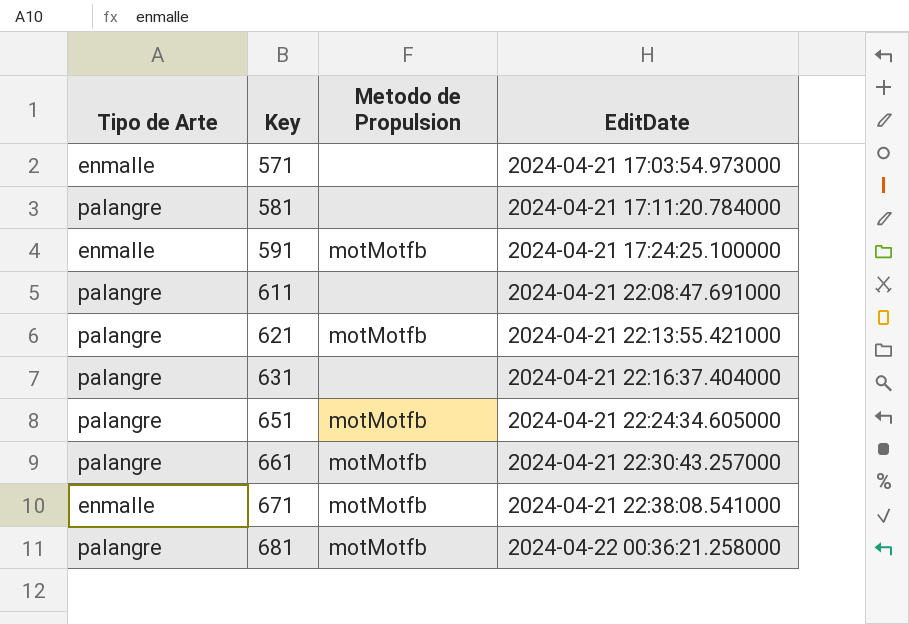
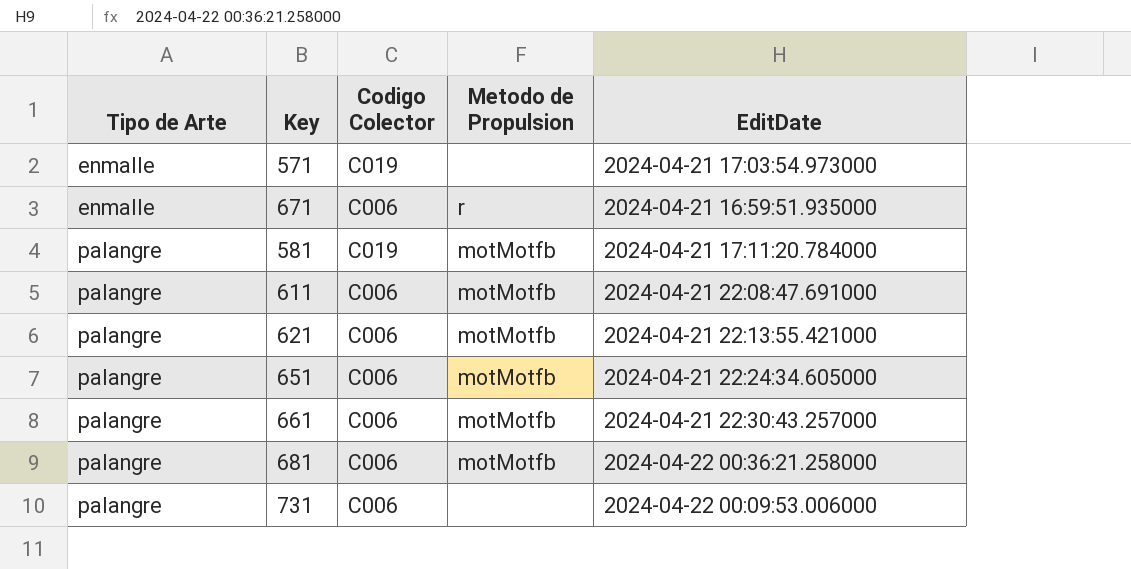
row order: Key ascending -> Tipo de Arte ascending
column Codigo Colector | position: none -> 3
row 591: enmalle | motMotfb | 2024-04-21 17:24:25.100000 -> none
row 631: palangre | none | 2024-04-21 22:16:37.404000 -> none
671 | Metodo de Propulsion: motMotfb -> r
671 | EditDate: 2024-04-21 22:38:08.541000 -> 2024-04-21 16:59:51.935000
581 | Metodo de Propulsion: none -> motMotfb
611 | Metodo de Propulsion: none -> motMotfb
row 731: none -> palangre | C006 | none | 2024-04-22 00:09:53.006000

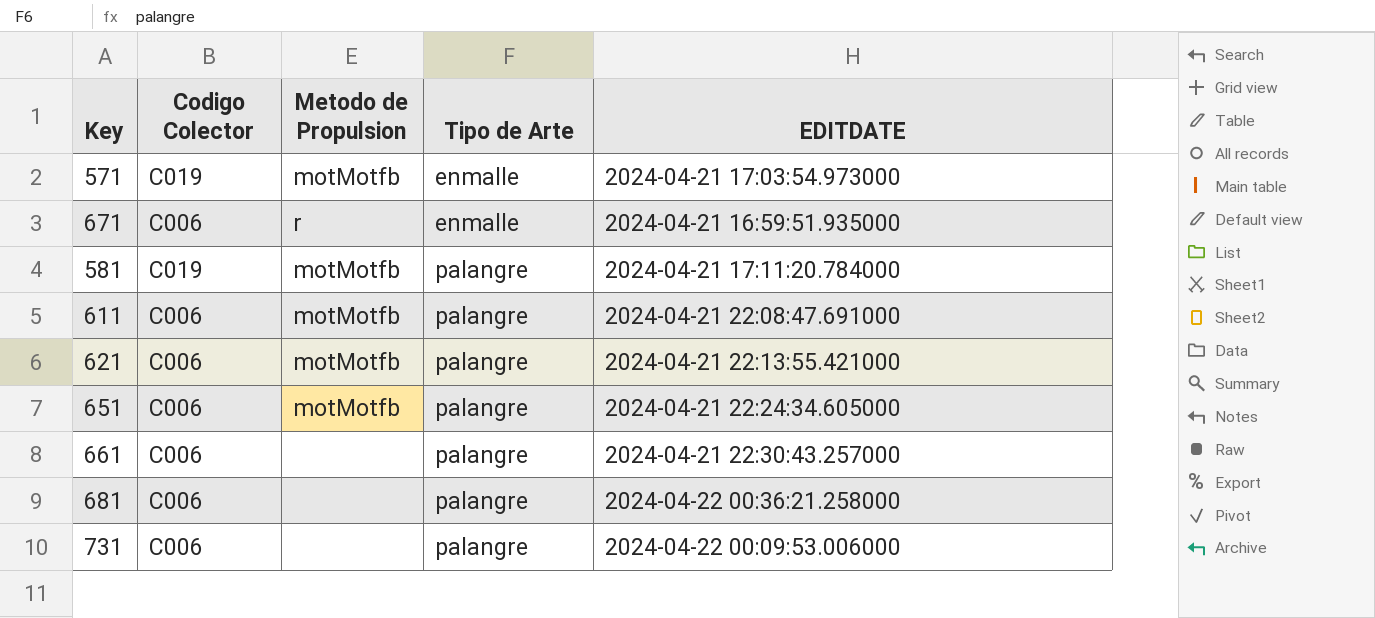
column Tipo de Arte | position: 1 -> 4
column name: EditDate -> EDITDATE
571 | Metodo de Propulsion: none -> motMotfb
661 | Metodo de Propulsion: motMotfb -> none
681 | Metodo de Propulsion: motMotfb -> none

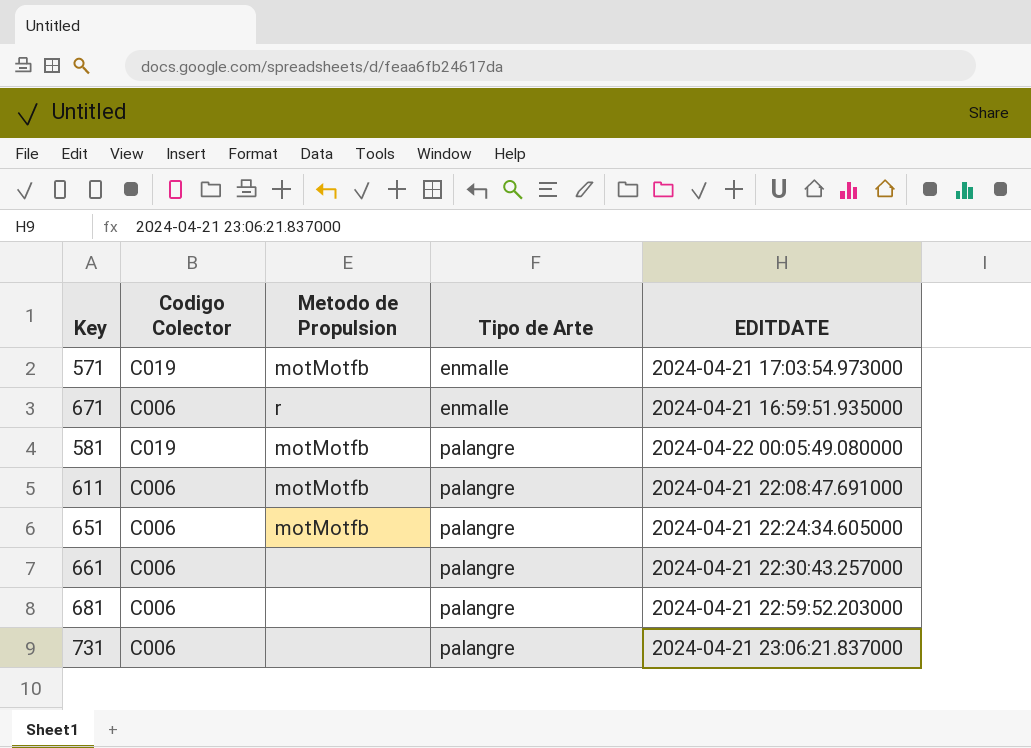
row 621: C006 | motMotfb | palangre | 2024-04-21 22:13:55.421000 -> none
581 | EDITDATE: 2024-04-21 17:11:20.784000 -> 2024-04-22 00:05:49.080000
681 | EDITDATE: 2024-04-22 00:36:21.258000 -> 2024-04-21 22:59:52.203000
731 | EDITDATE: 2024-04-22 00:09:53.006000 -> 2024-04-21 23:06:21.837000

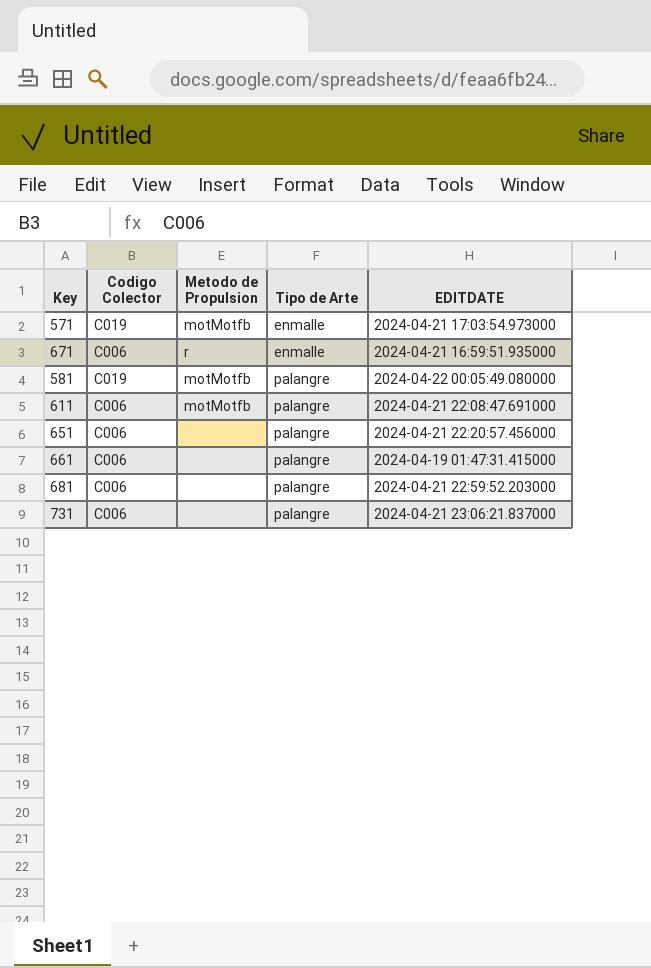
651 | Metodo de Propulsion: motMotfb -> none
651 | EDITDATE: 2024-04-21 22:24:34.605000 -> 2024-04-21 22:20:57.456000
661 | EDITDATE: 2024-04-21 22:30:43.257000 -> 2024-04-19 01:47:31.415000

